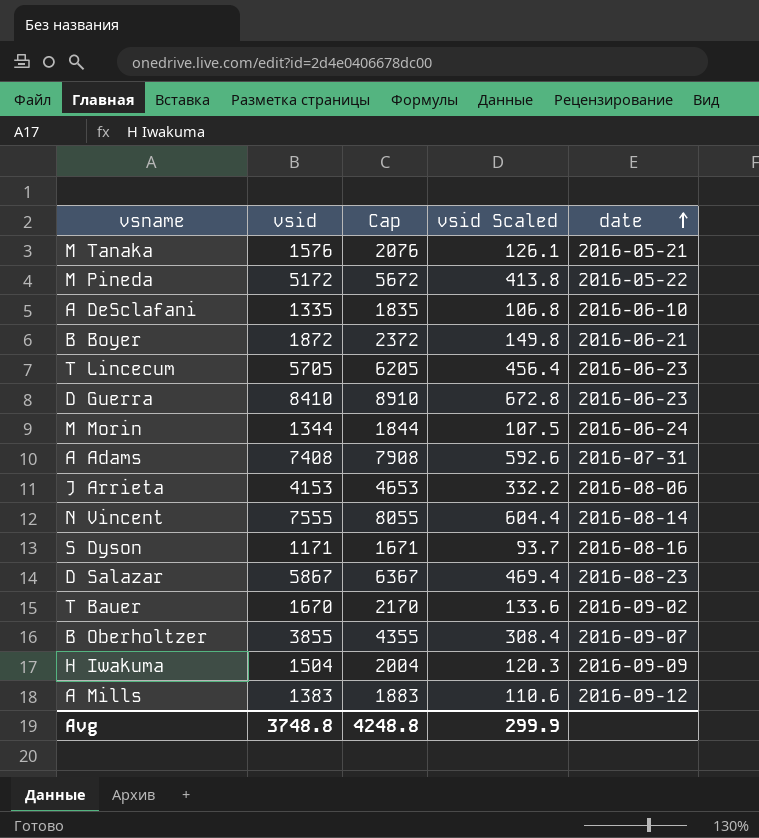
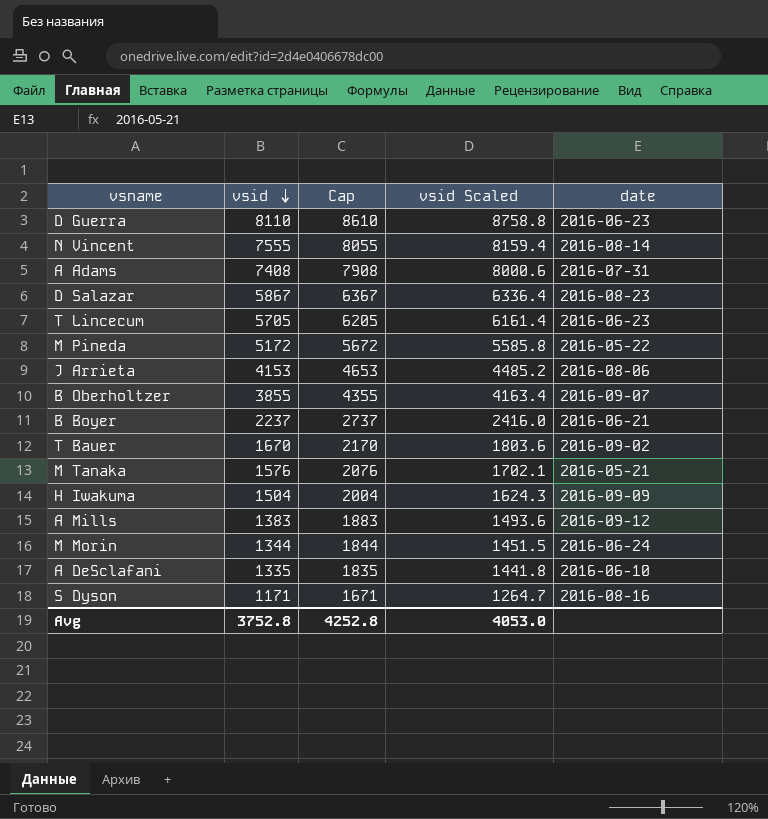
row order: date ascending -> vsid descending
column vsid Scaled | formula: [vsid] * 0.08 -> [vsid] * 1.08
D Guerra | vsid: 8410 -> 8110
D Guerra | Cap: 8910 -> 8610
B Boyer | vsid: 1872 -> 2237
B Boyer | Cap: 2372 -> 2737
Avg | vsid: 3748.8 -> 3752.8
Avg | Cap: 4248.8 -> 4252.8
Avg | vsid Scaled: 299.9 -> 4053.0

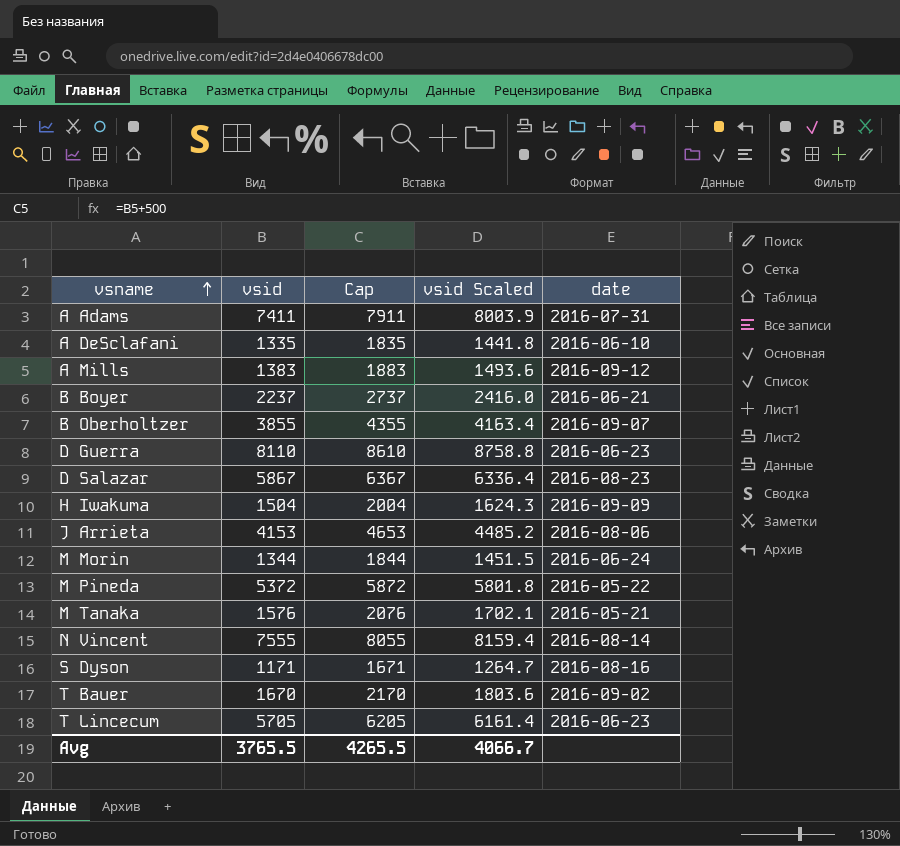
row order: vsid descending -> vsname ascending
A Adams | vsid: 7408 -> 7411
A Adams | Cap: 7908 -> 7911
A Adams | vsid Scaled: 8000.6 -> 8003.9
M Pineda | vsid: 5172 -> 5372
M Pineda | Cap: 5672 -> 5872
M Pineda | vsid Scaled: 5585.8 -> 5801.8
Avg | vsid: 3752.8 -> 3765.5
Avg | Cap: 4252.8 -> 4265.5
Avg | vsid Scaled: 4053.0 -> 4066.7

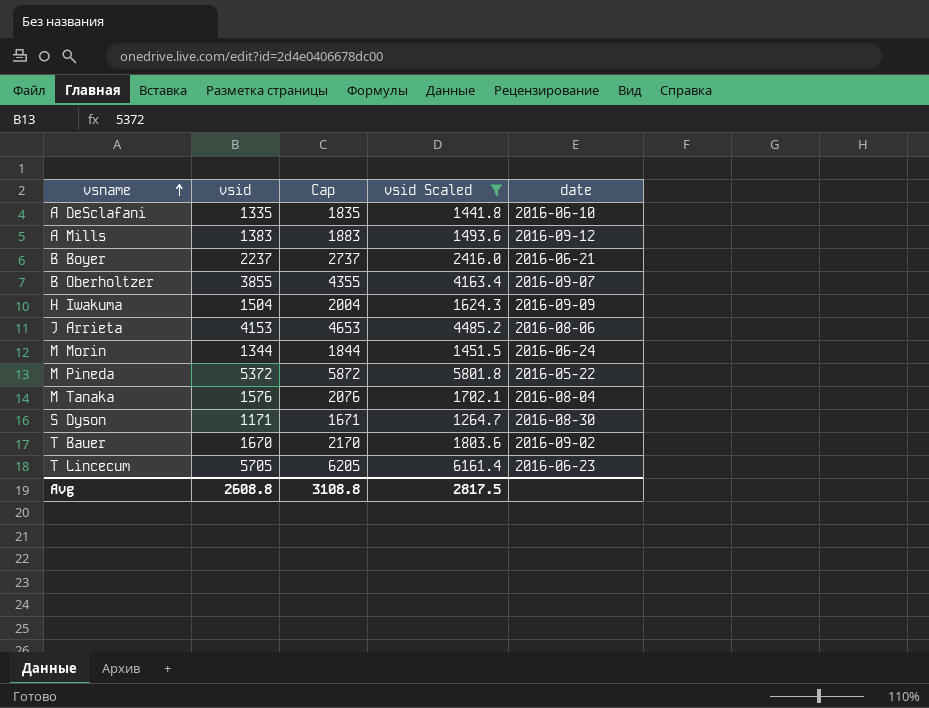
filter: none -> vsid Scaled <= 6161.4
M Tanaka | date: 2016-05-21 -> 2016-08-04
S Dyson | date: 2016-08-16 -> 2016-08-30
Avg | vsid: 3765.5 -> 2608.8
Avg | Cap: 4265.5 -> 3108.8
Avg | vsid Scaled: 4066.7 -> 2817.5

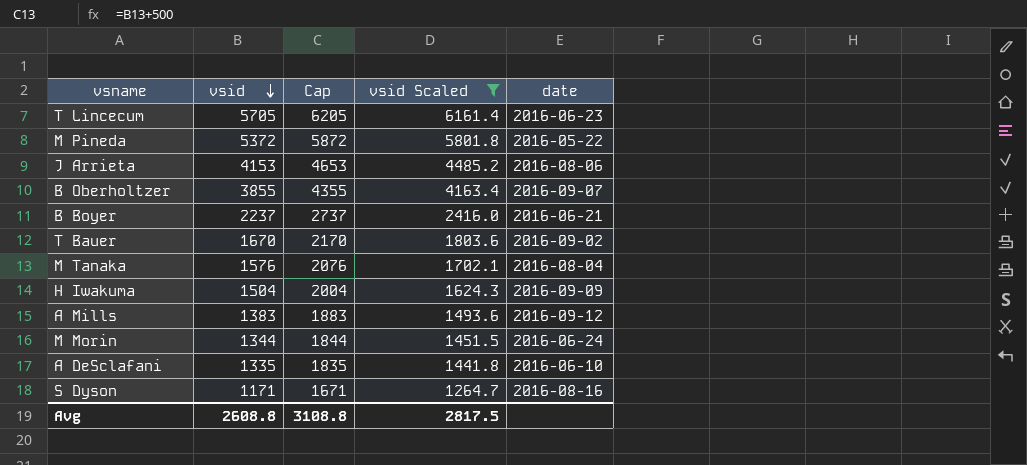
row order: vsname ascending -> vsid descending
S Dyson | date: 2016-08-30 -> 2016-08-16

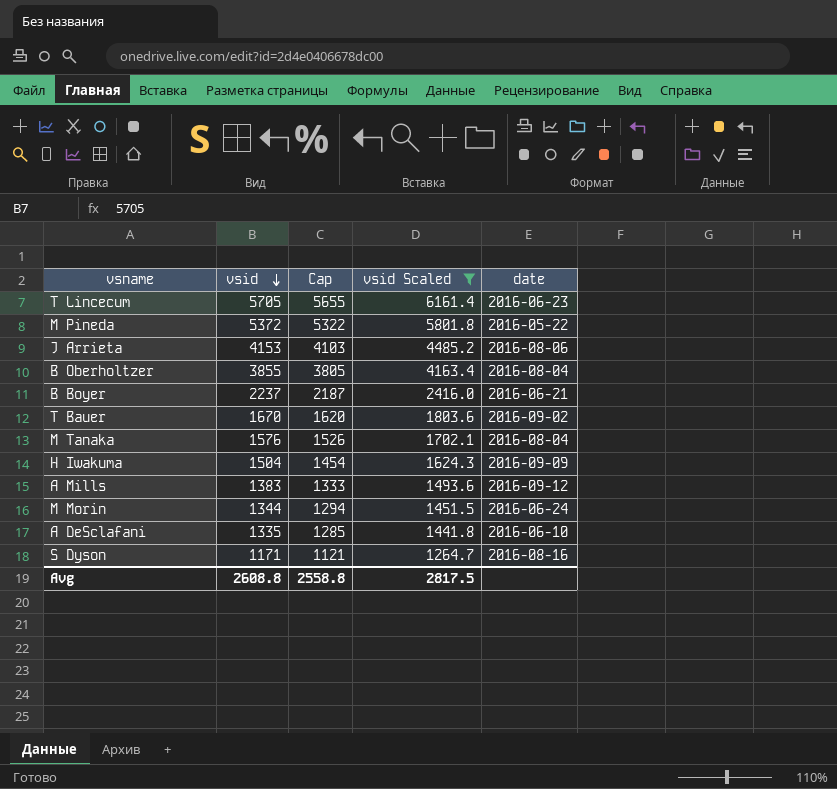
column Cap | formula: [vsid] + 500 -> [vsid] - 50
B Oberholtzer | date: 2016-09-07 -> 2016-08-04
Avg | Cap: 3108.8 -> 2558.8

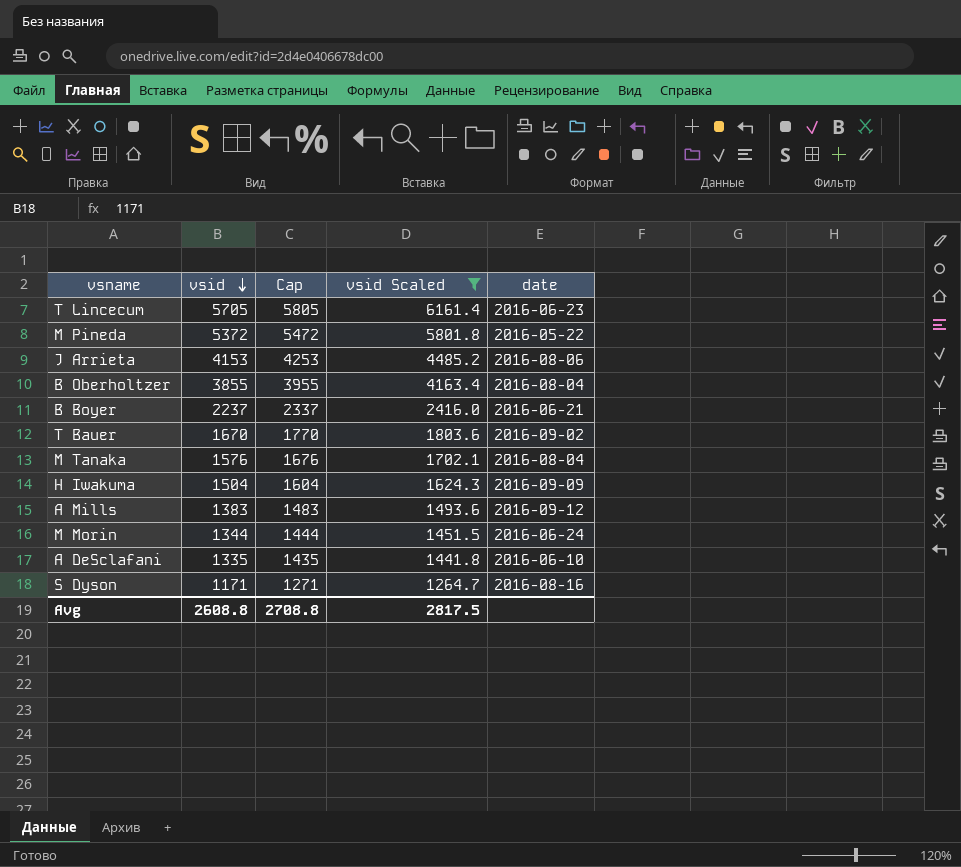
column Cap | formula: [vsid] - 50 -> [vsid] + 100
Avg | Cap: 2558.8 -> 2708.8

